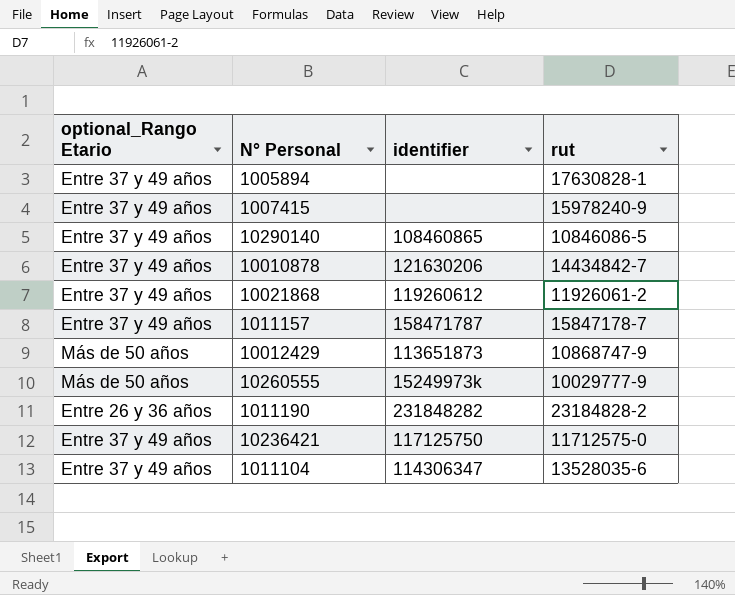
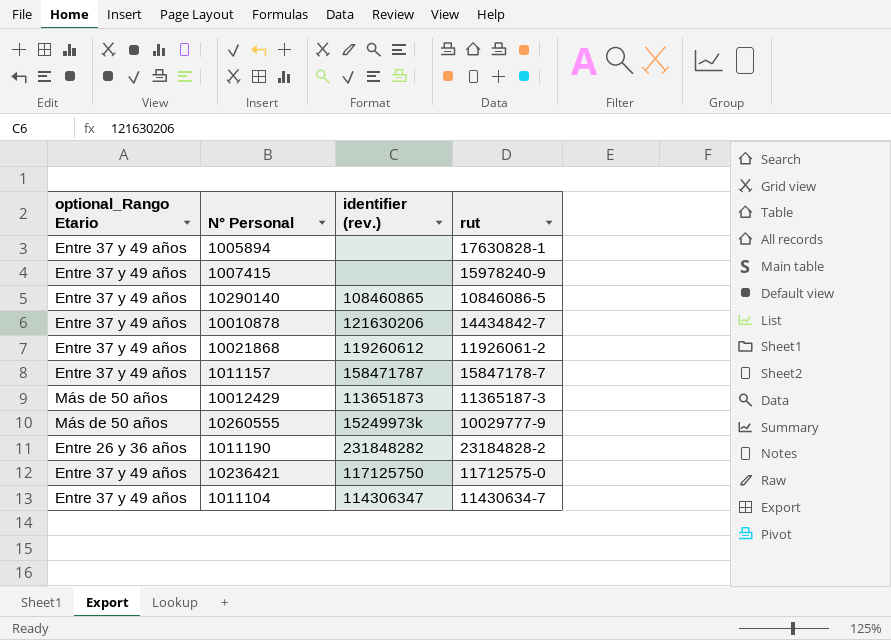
column name: identifier -> identifier (rev.)
10012429 | rut: 10868747-9 -> 11365187-3
1011104 | rut: 13528035-6 -> 11430634-7

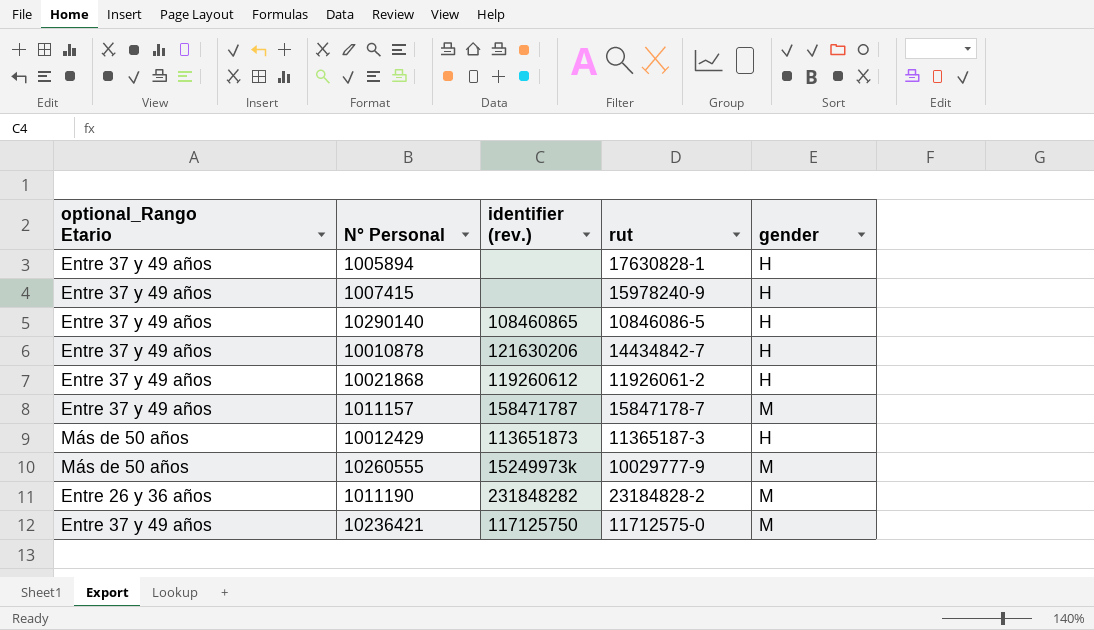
column gender | position: none -> 5
row 1011104: Entre 37 y 49 años | 114306347 | 11430634-7 -> none

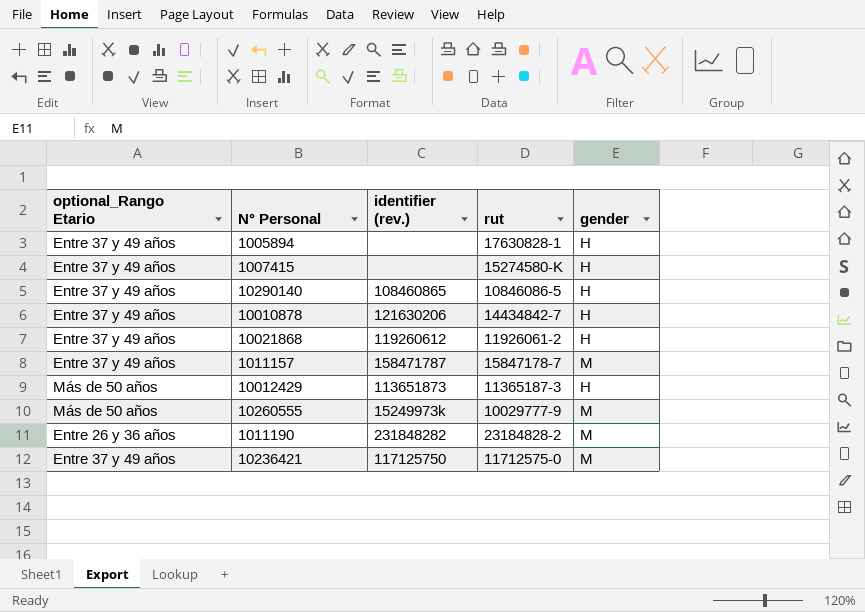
1007415 | rut: 15978240-9 -> 15274580-K

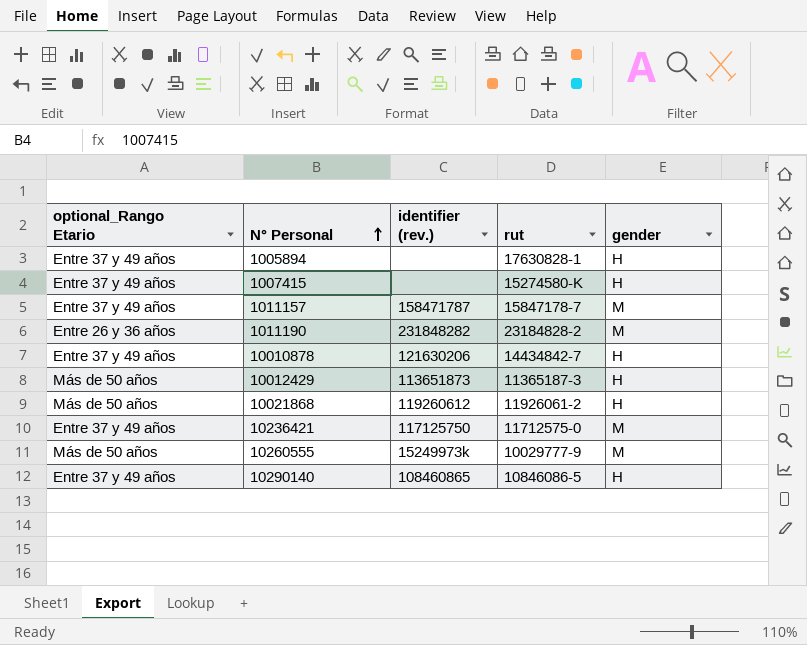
row order: none -> N° Personal ascending
10021868 | optional_Rango Etario: Entre 37 y 49 años -> Más de 50 años

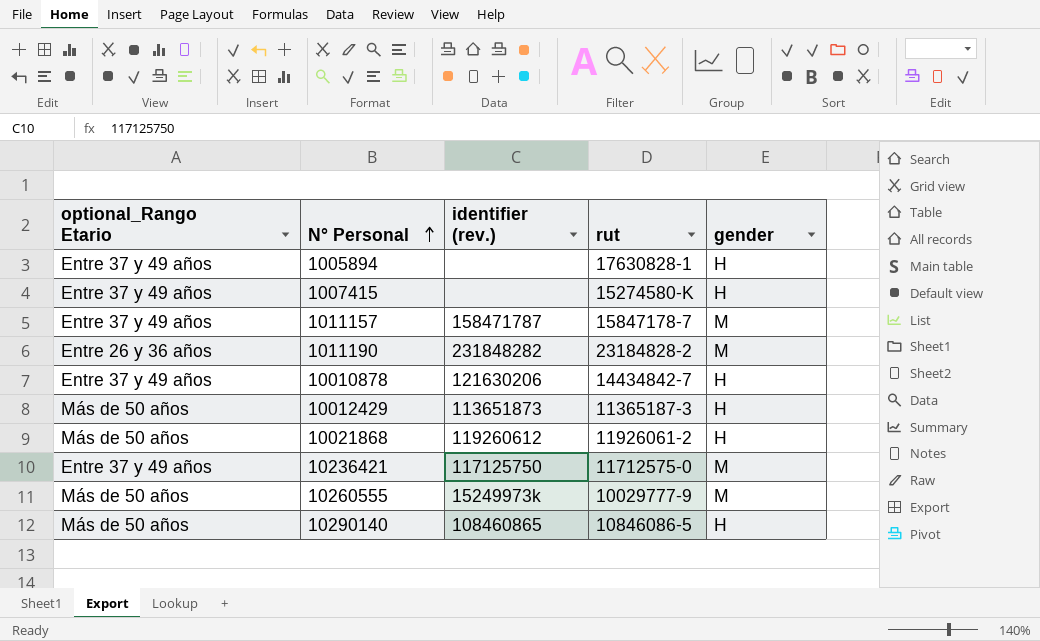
10290140 | optional_Rango Etario: Entre 37 y 49 años -> Más de 50 años

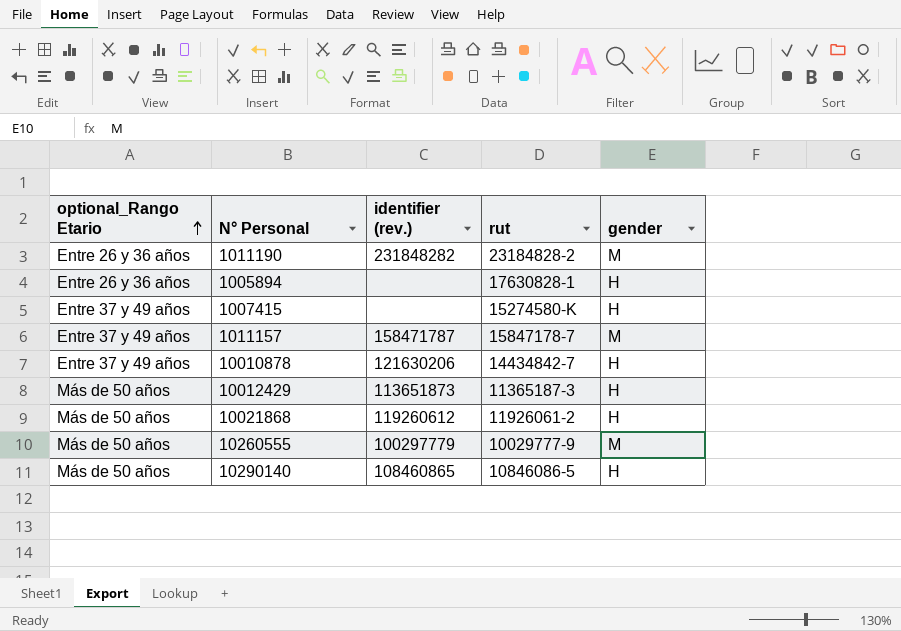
row order: N° Personal ascending -> optional_Rango Etario ascending
row 10236421: Entre 37 y 49 años | 117125750 | 11712575-0 | M -> none
1005894 | optional_Rango Etario: Entre 37 y 49 años -> Entre 26 y 36 años
10260555 | identifier (rev.): 15249973k -> 100297779

